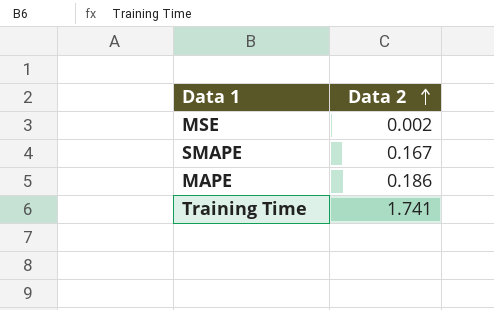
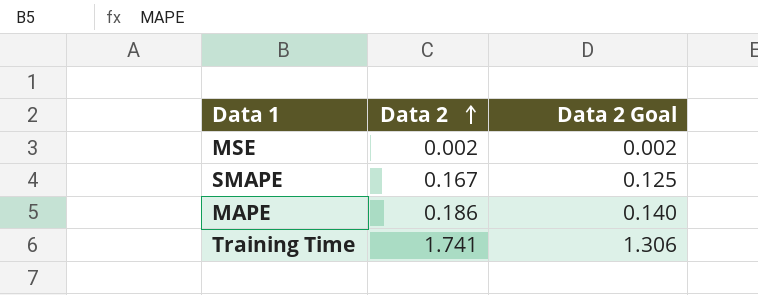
column Data 2 Goal | formula: none -> [Data 2] * 0.75

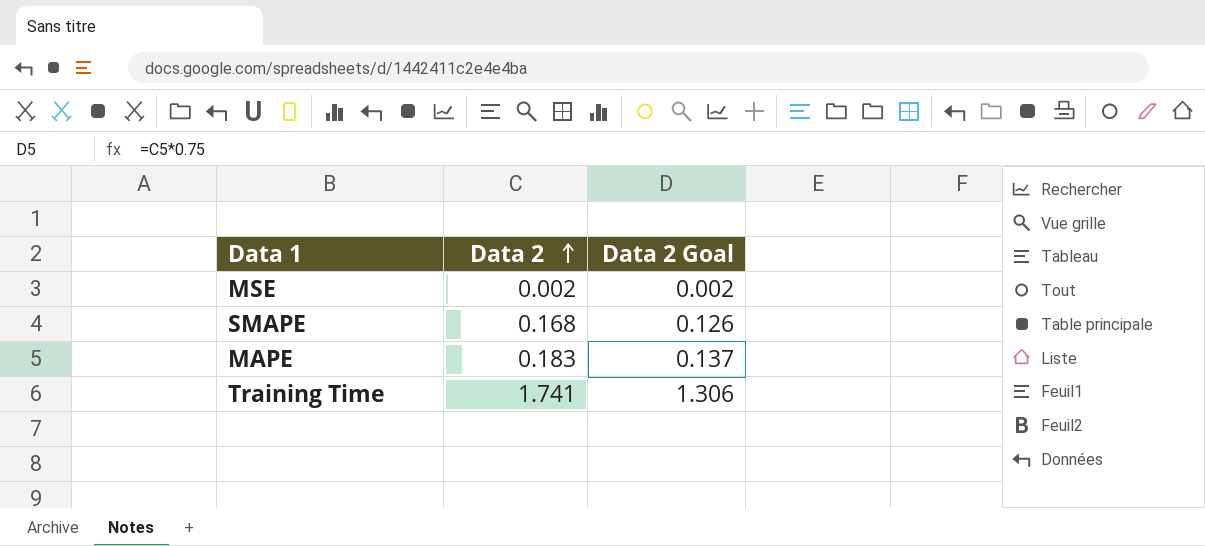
SMAPE | Data 2: 0.167 -> 0.168
SMAPE | Data 2 Goal: 0.125 -> 0.126
MAPE | Data 2: 0.186 -> 0.183
MAPE | Data 2 Goal: 0.140 -> 0.137

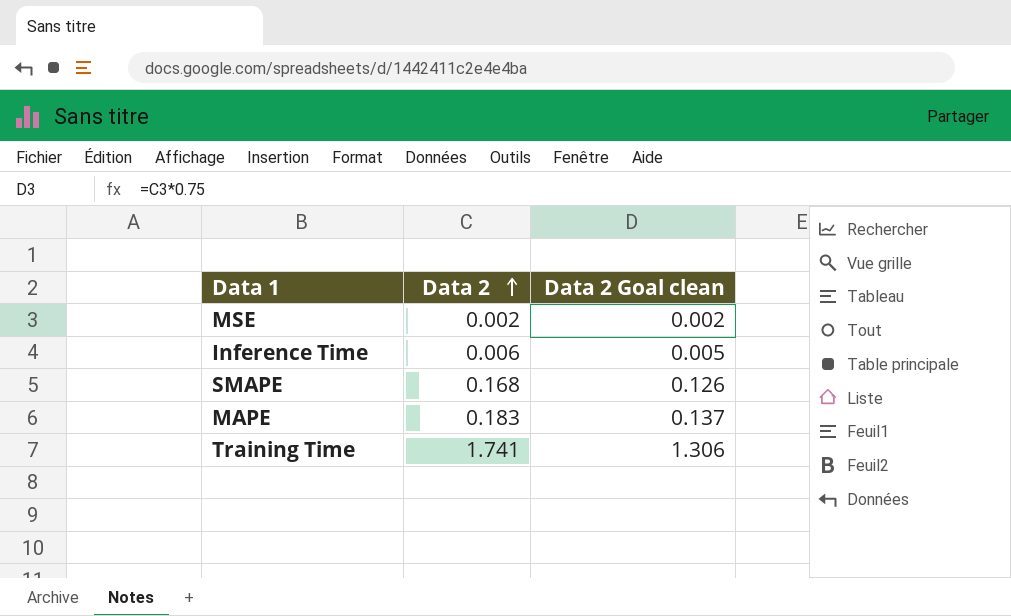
column name: Data 2 Goal -> Data 2 Goal clean
row Inference Time: none -> 0.006 | 0.005

